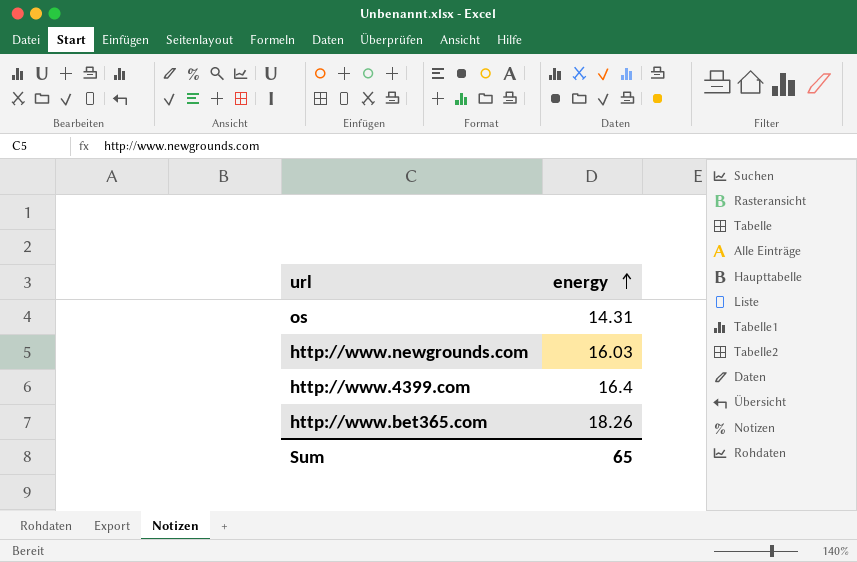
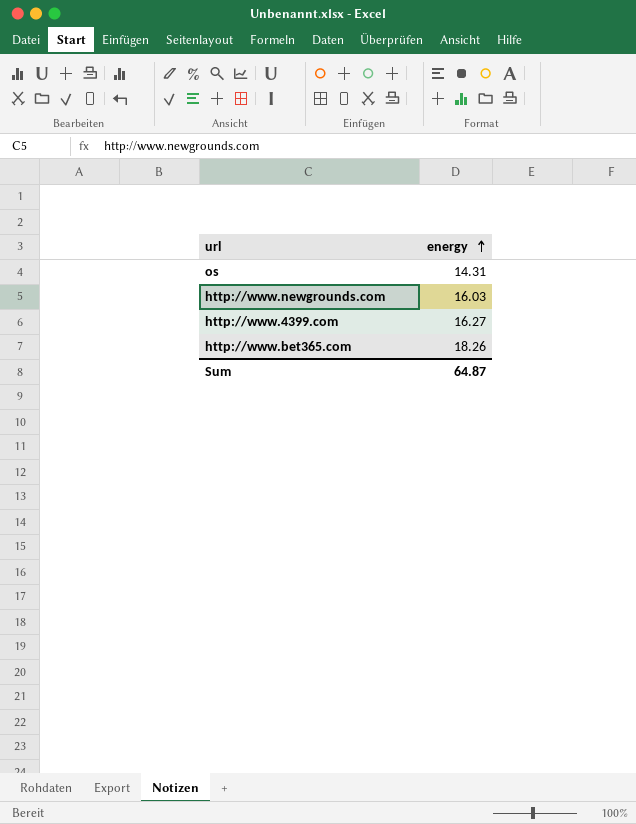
http://www.4399.com | energy: 16.4 -> 16.27
Sum | energy: 65 -> 64.87

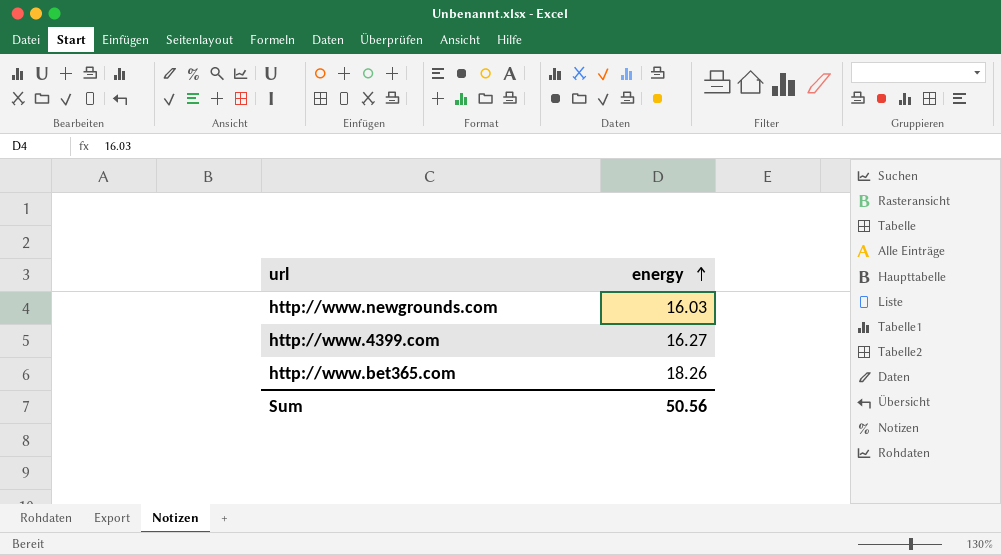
row os: 14.31 -> none
Sum | energy: 64.87 -> 50.56

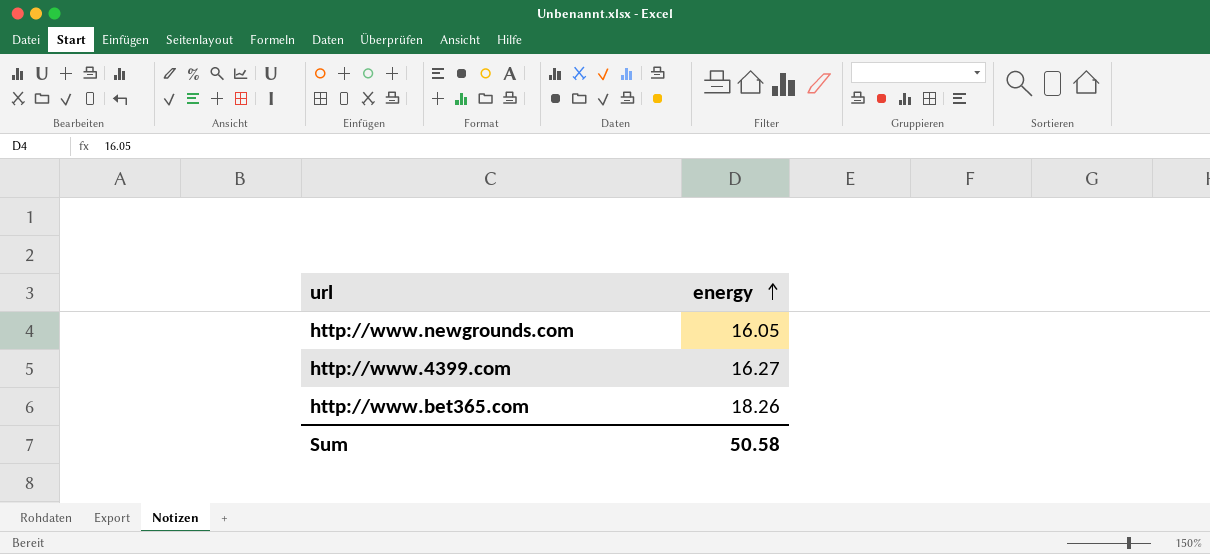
http://www.newgrounds.com | energy: 16.03 -> 16.05
Sum | energy: 50.56 -> 50.58

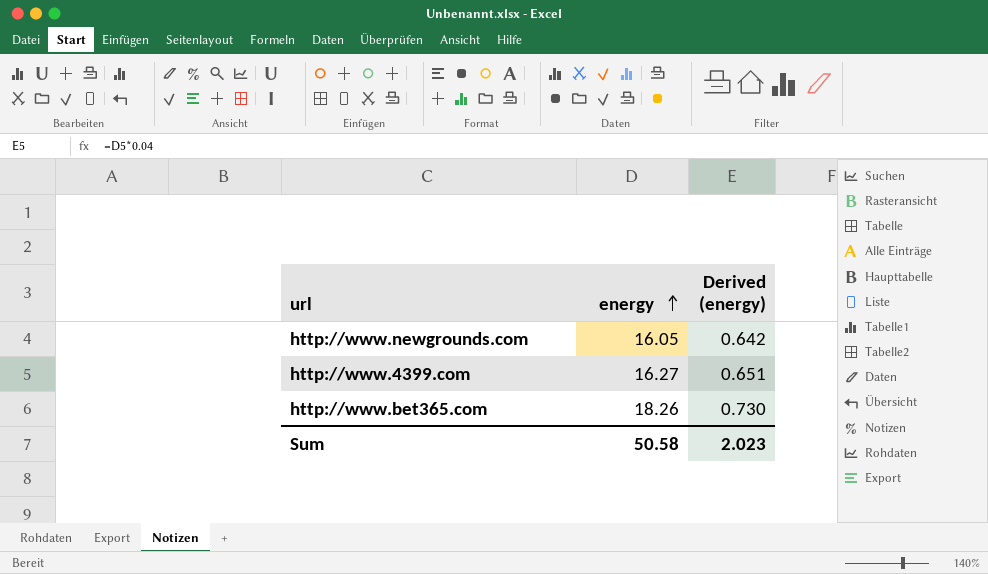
column Derived (energy) | formula: none -> [energy] * 0.04

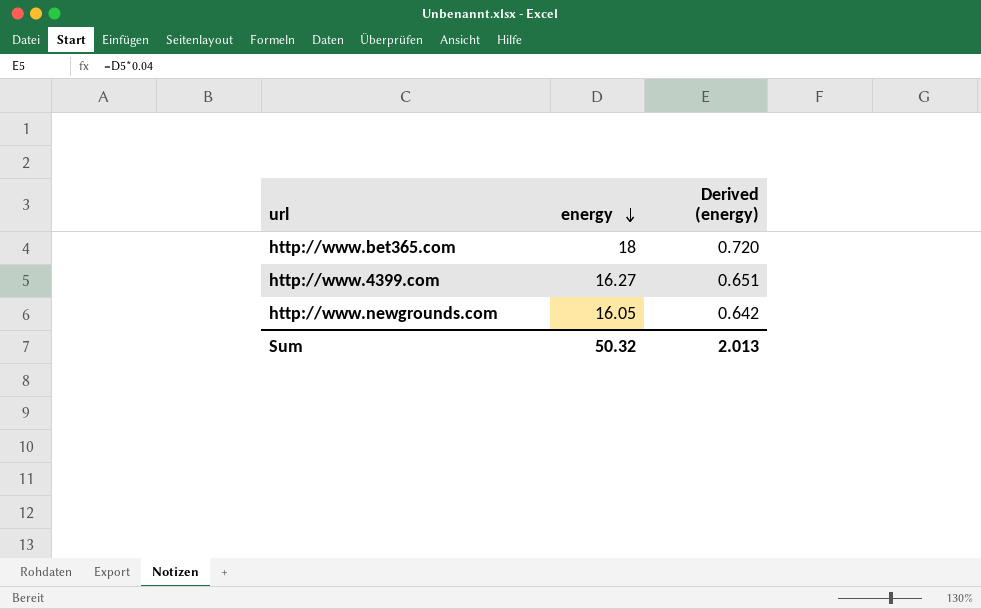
row order: energy ascending -> energy descending
http://www.bet365.com | energy: 18.26 -> 18
http://www.bet365.com | Derived (energy): 0.730 -> 0.720
Sum | energy: 50.58 -> 50.32
Sum | Derived (energy): 2.023 -> 2.013

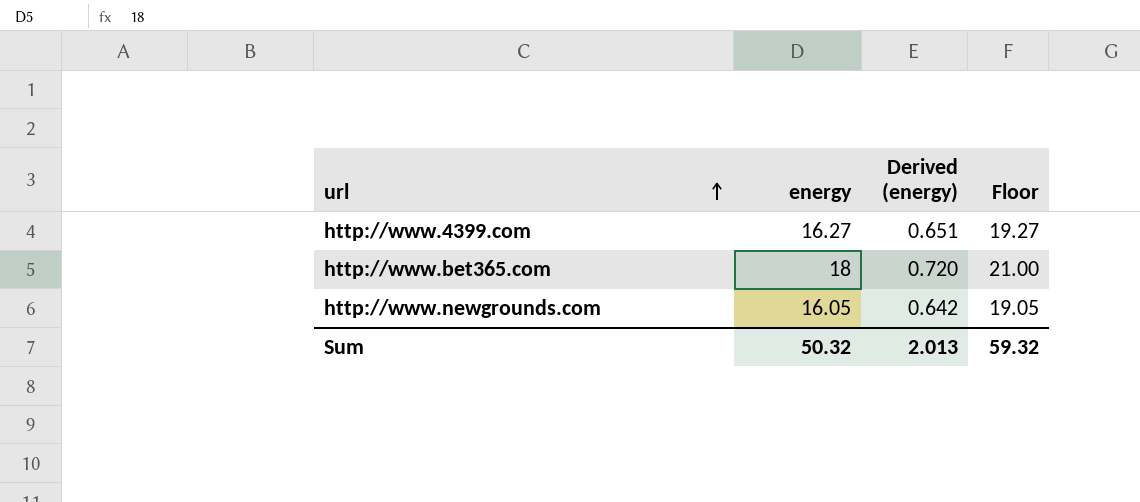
row order: energy descending -> url ascending
column Floor | formula: none -> [energy] + 3

